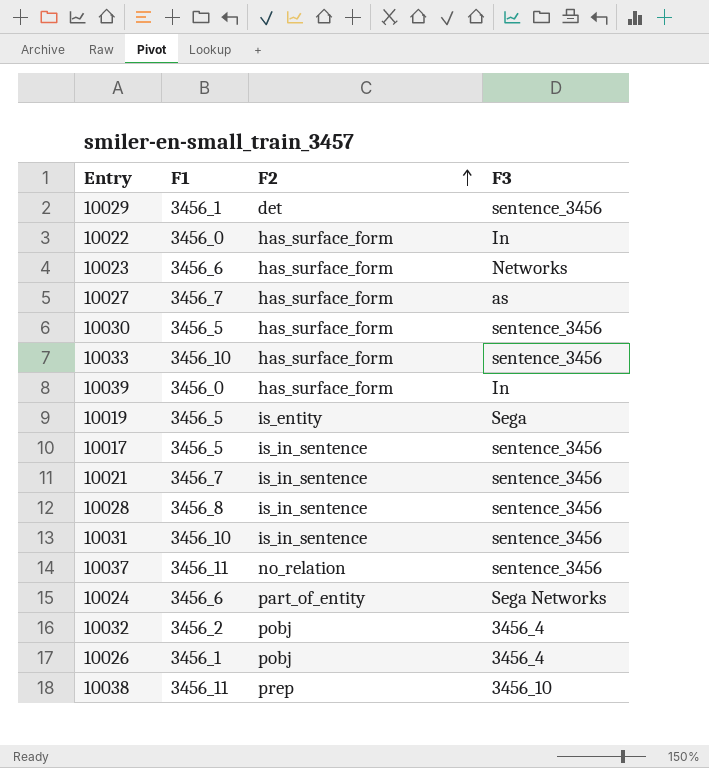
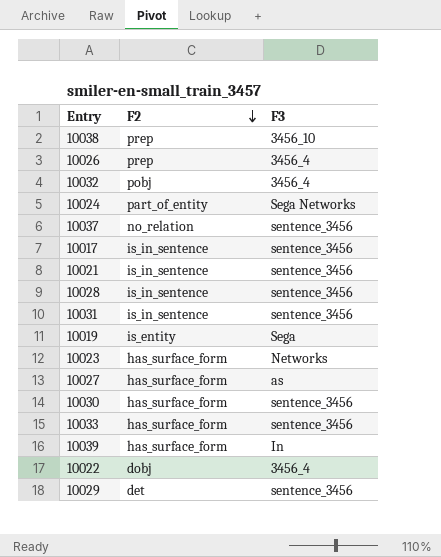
row order: F2 ascending -> F2 descending
column F1 | position: 2 -> none
10026 | F2: pobj -> prep
10022 | F2: has_surface_form -> dobj
10022 | F3: In -> 3456_4

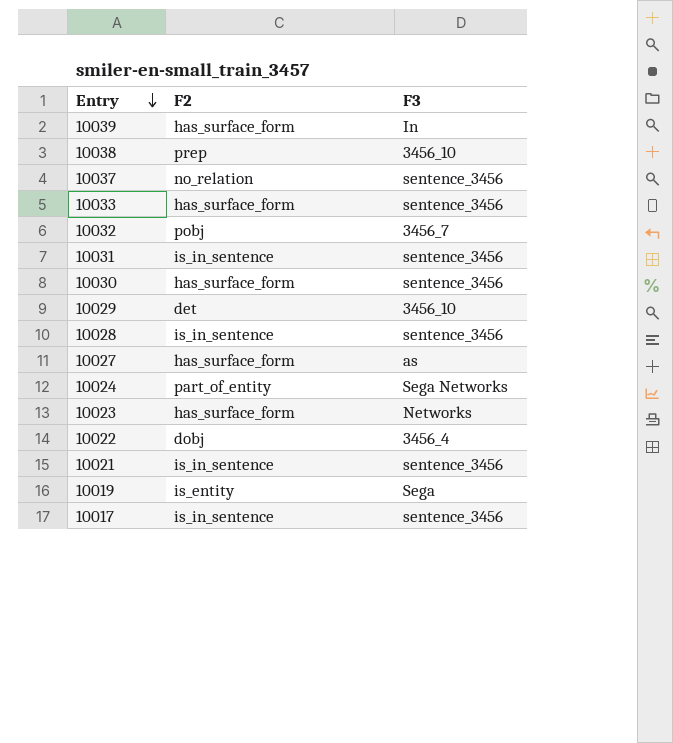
row order: F2 descending -> Entry descending
row 10026: prep | 3456_4 -> none
10032 | F3: 3456_4 -> 3456_7
10029 | F3: sentence_3456 -> 3456_10

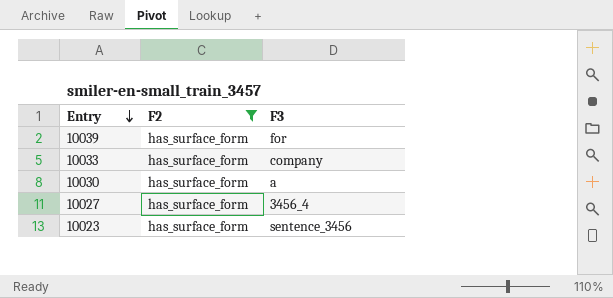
filter: none -> F2 = has_surface_form
10039 | F3: In -> for
10033 | F3: sentence_3456 -> company
10030 | F3: sentence_3456 -> a
10027 | F3: as -> 3456_4
10023 | F3: Networks -> sentence_3456

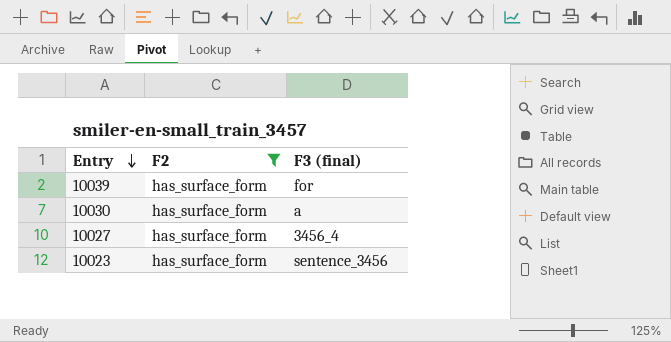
column name: F3 -> F3 (final)
row 10033: has_surface_form | company -> none

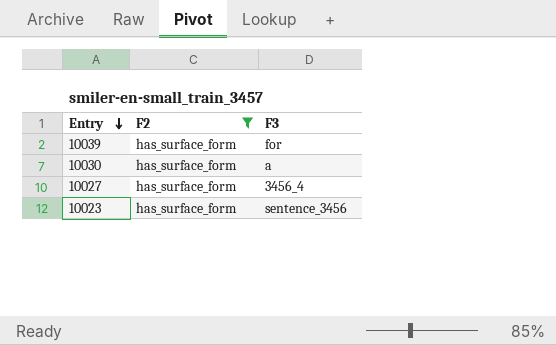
column name: F3 (final) -> F3

